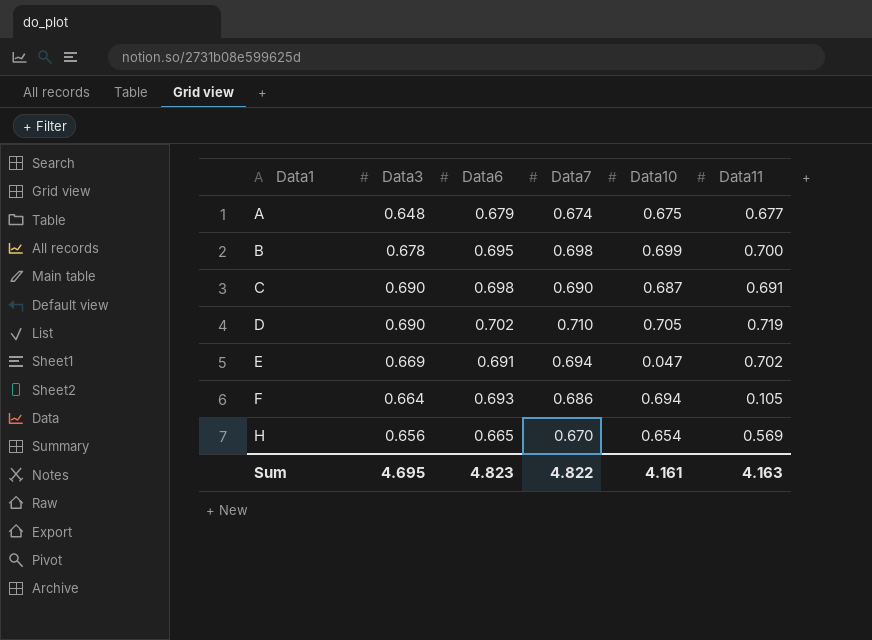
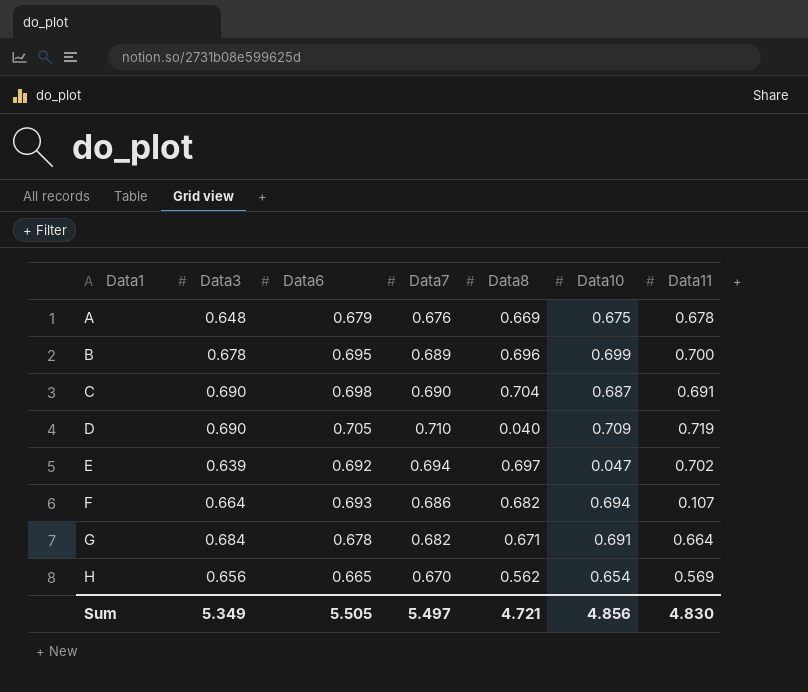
column Data8 | position: none -> 5
A | Data7: 0.674 -> 0.676
A | Data11: 0.677 -> 0.678
B | Data7: 0.698 -> 0.689
D | Data6: 0.702 -> 0.705
D | Data10: 0.705 -> 0.709
E | Data3: 0.669 -> 0.639
E | Data6: 0.691 -> 0.692
F | Data11: 0.105 -> 0.107
row G: none -> 0.684 | 0.678 | 0.682 | 0.671 | 0.691 | 0.664
Sum | Data3: 4.695 -> 5.349
Sum | Data6: 4.823 -> 5.505
Sum | Data7: 4.822 -> 5.497
Sum | Data10: 4.161 -> 4.856
Sum | Data11: 4.163 -> 4.830

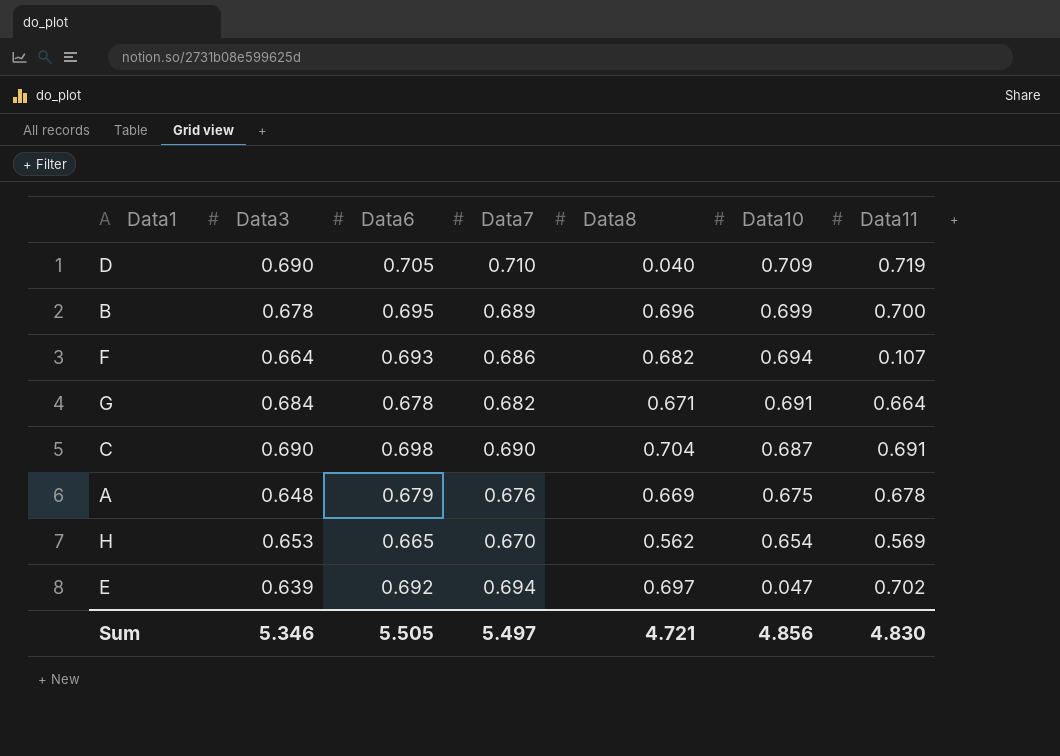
row order: Data1 ascending -> Data10 descending
H | Data3: 0.656 -> 0.653
Sum | Data3: 5.349 -> 5.346

